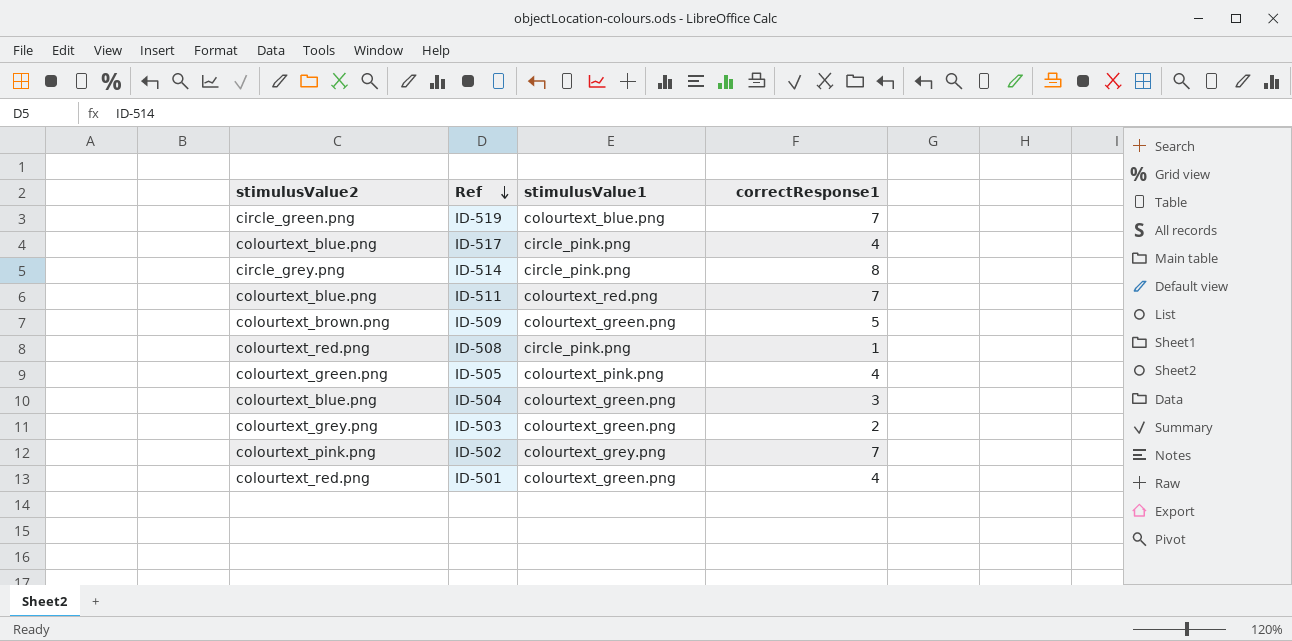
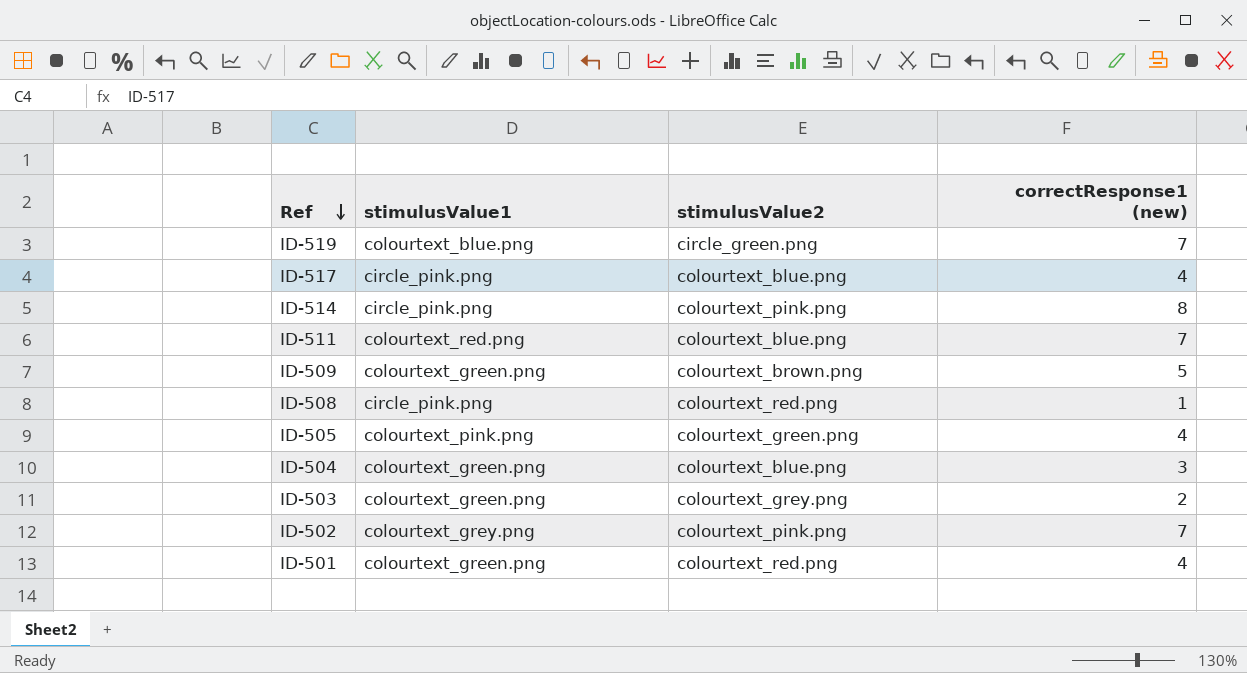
column stimulusValue2 | position: 1 -> 3
column name: correctResponse1 -> correctResponse1 (new)
ID-514 | stimulusValue2: circle_grey.png -> colourtext_pink.png

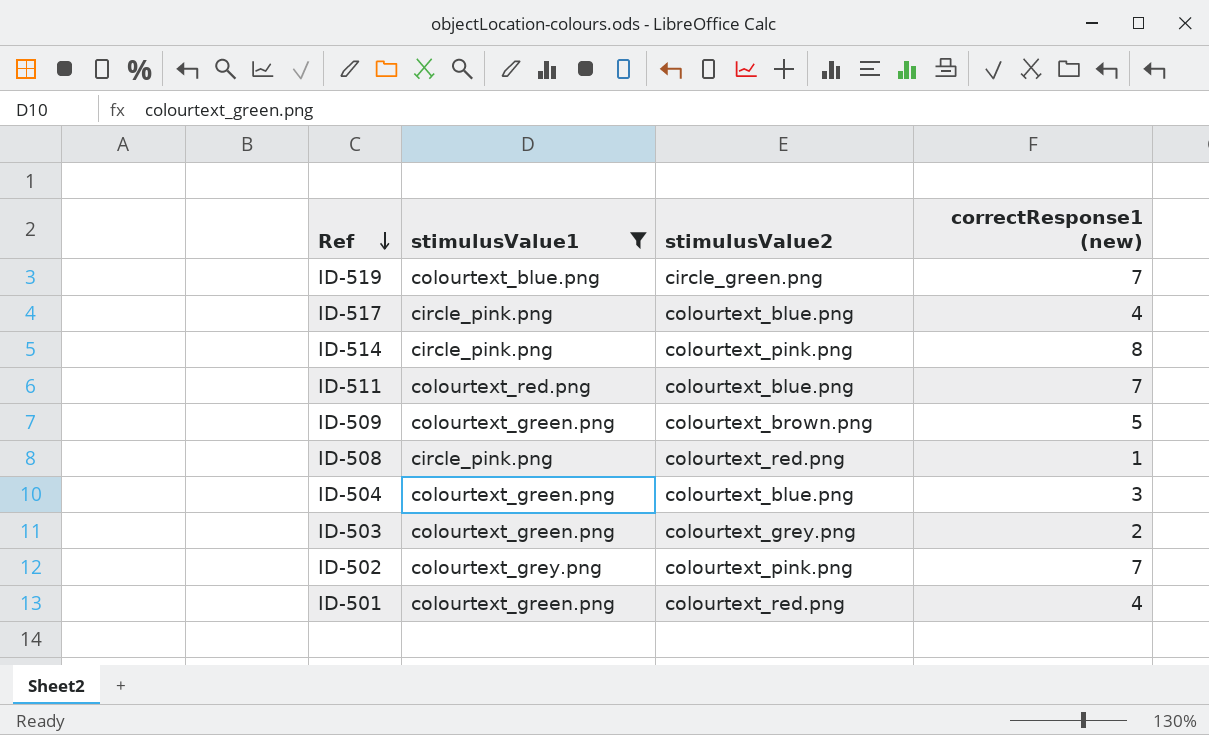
filter: none -> stimulusValue1 != colourtext_pink.png

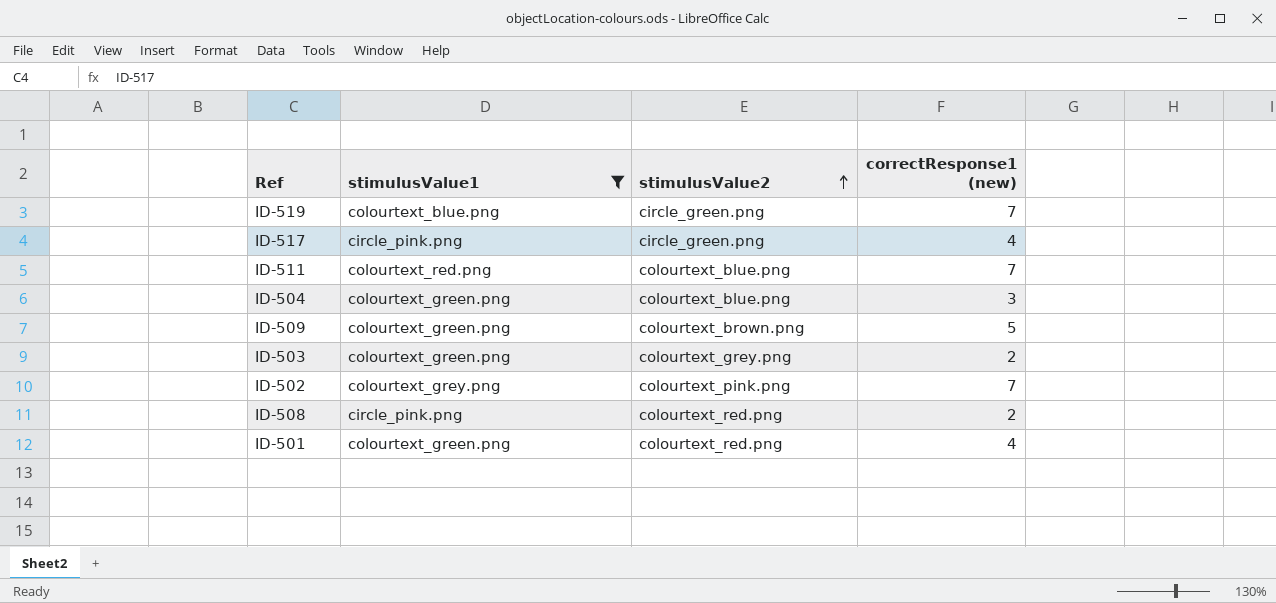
row order: Ref descending -> stimulusValue2 ascending
row ID-514: circle_pink.png | colourtext_pink.png | 8 -> none
ID-517 | stimulusValue2: colourtext_blue.png -> circle_green.png
ID-508 | correctResponse1 (new): 1 -> 2

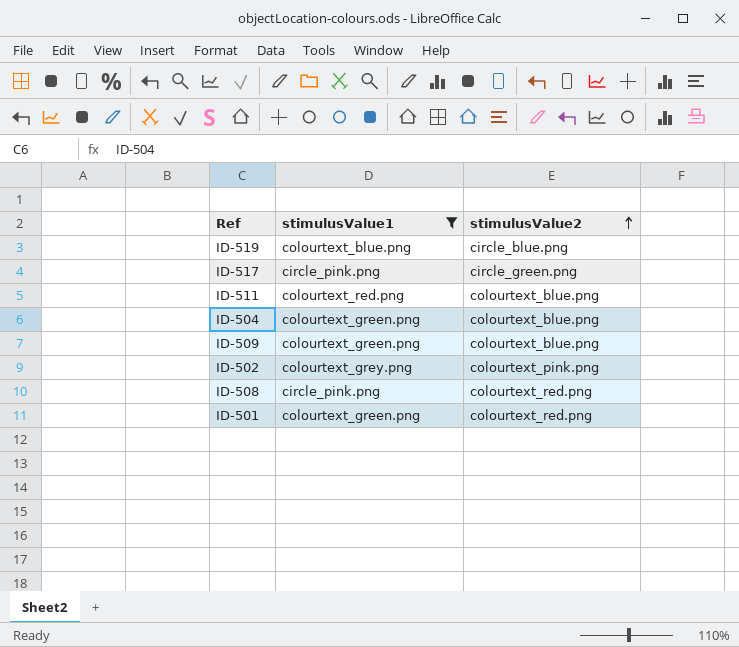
column correctResponse1 (new) | position: 4 -> none
row ID-503: colourtext_green.png | colourtext_grey.png | 2 -> none
ID-519 | stimulusValue2: circle_green.png -> circle_blue.png
ID-509 | stimulusValue2: colourtext_brown.png -> colourtext_blue.png

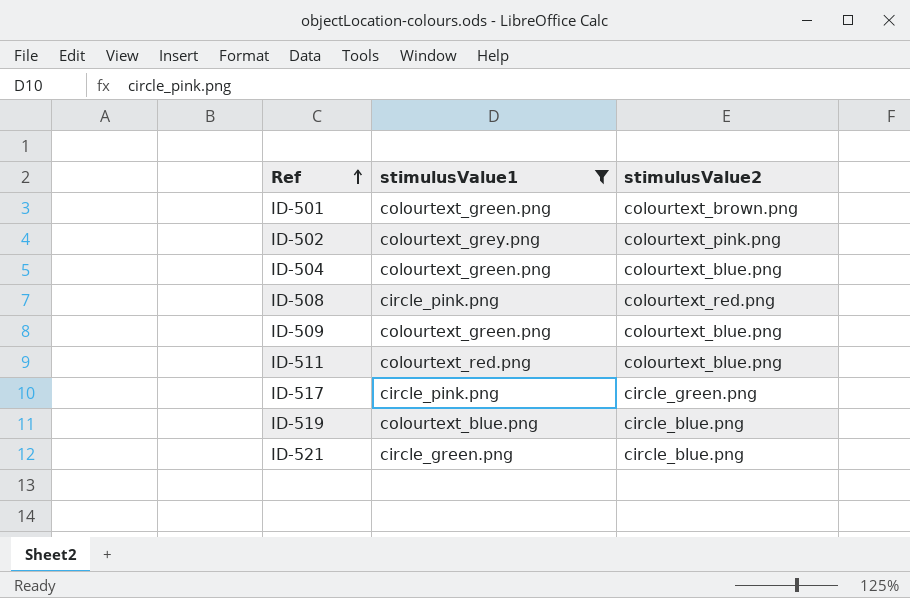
row order: stimulusValue2 ascending -> Ref ascending
ID-501 | stimulusValue2: colourtext_red.png -> colourtext_brown.png
row ID-521: none -> circle_green.png | circle_blue.png

